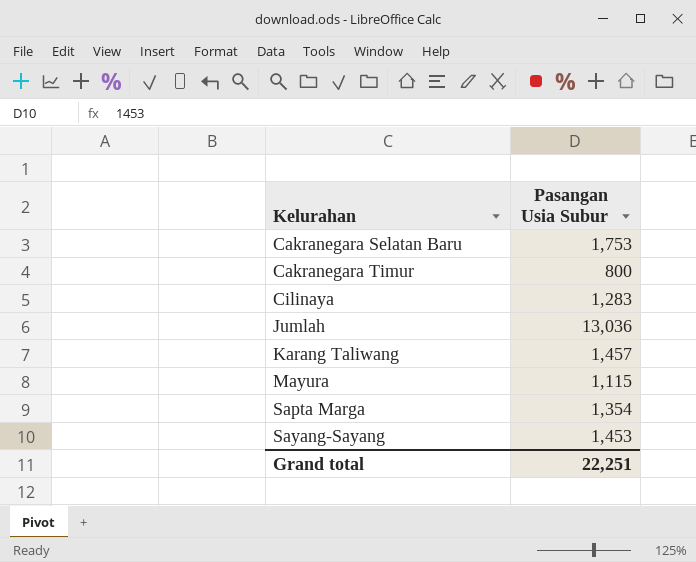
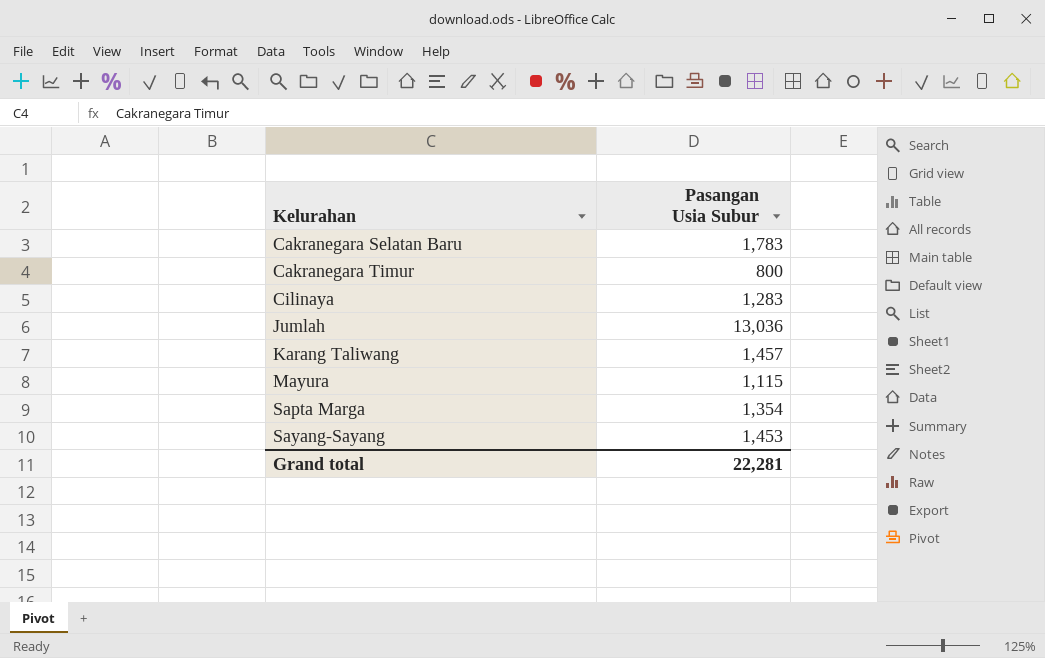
Cakranegara Selatan Baru | Pasangan Usia Subur: 1,753 -> 1,783
Grand total | Pasangan Usia Subur: 22,251 -> 22,281

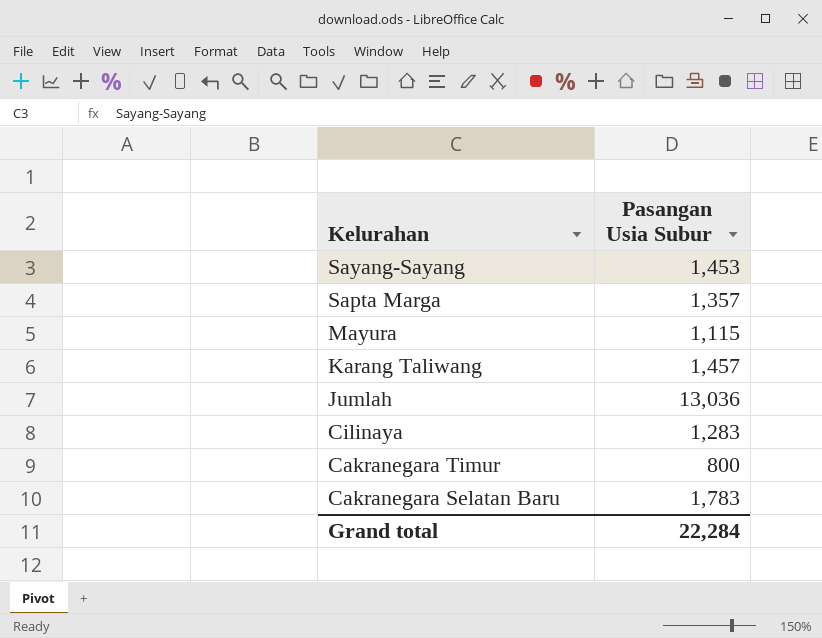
row order: Kelurahan ascending -> Kelurahan descending
Sapta Marga | Pasangan Usia Subur: 1,354 -> 1,357
Grand total | Pasangan Usia Subur: 22,281 -> 22,284

